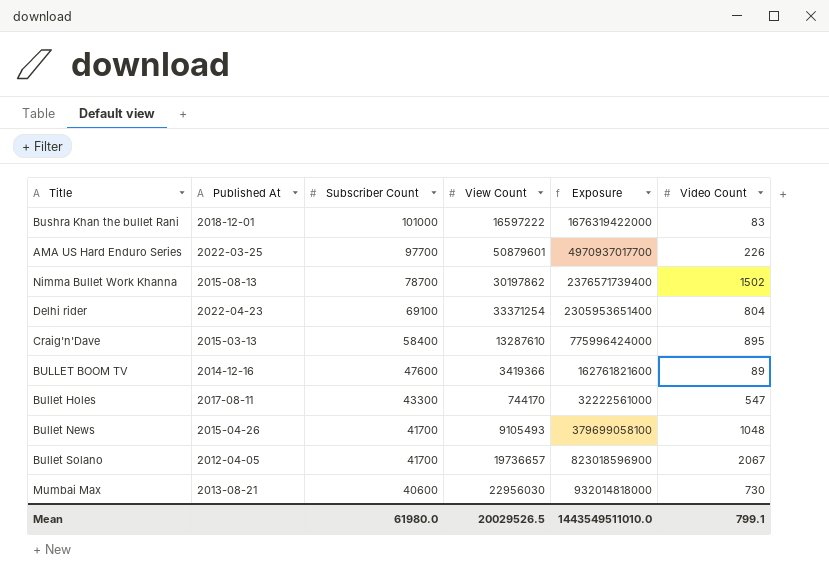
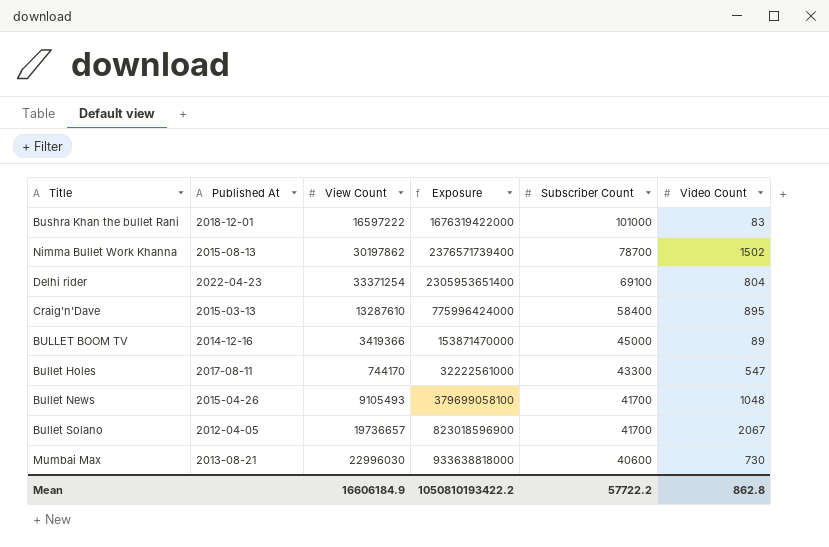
column Subscriber Count | position: 3 -> 5
row AMA US Hard Enduro Series: 2022-03-25 | 97700 | 50879601 | 4970937017700 | 226 -> none
BULLET BOOM TV | Exposure: 162761821600 -> 153871470000
BULLET BOOM TV | Subscriber Count: 47600 -> 45000
Mumbai Max | View Count: 22956030 -> 22996030
Mumbai Max | Exposure: 932014818000 -> 933638818000
Mean | View Count: 20029526.5 -> 16606184.9
Mean | Exposure: 1443549511010.0 -> 1050810193422.2
Mean | Subscriber Count: 61980.0 -> 57722.2
Mean | Video Count: 799.1 -> 862.8

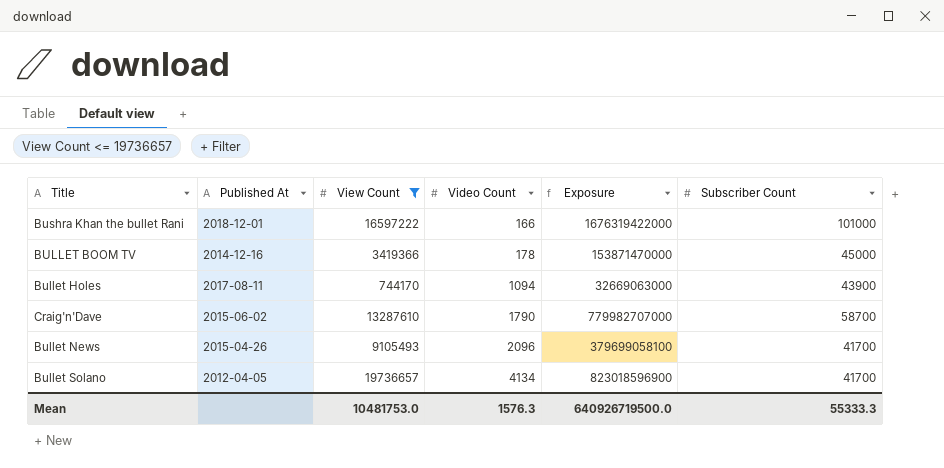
filter: none -> View Count <= 19736657
row order: Subscriber Count descending -> Video Count ascending
column Video Count | position: 6 -> 4
Bushra Khan the bullet Rani | Video Count: 83 -> 166
BULLET BOOM TV | Video Count: 89 -> 178
Bullet Holes | Video Count: 547 -> 1094
Bullet Holes | Exposure: 32222561000 -> 32669063000
Bullet Holes | Subscriber Count: 43300 -> 43900
Craig'n'Dave | Published At: 2015-03-13 -> 2015-06-02
Craig'n'Dave | Video Count: 895 -> 1790
Craig'n'Dave | Exposure: 775996424000 -> 779982707000
Craig'n'Dave | Subscriber Count: 58400 -> 58700
Bullet News | Video Count: 1048 -> 2096
Bullet Solano | Video Count: 2067 -> 4134
Mean | View Count: 16606184.9 -> 10481753.0
Mean | Video Count: 862.8 -> 1576.3
Mean | Exposure: 1050810193422.2 -> 640926719500.0
Mean | Subscriber Count: 57722.2 -> 55333.3

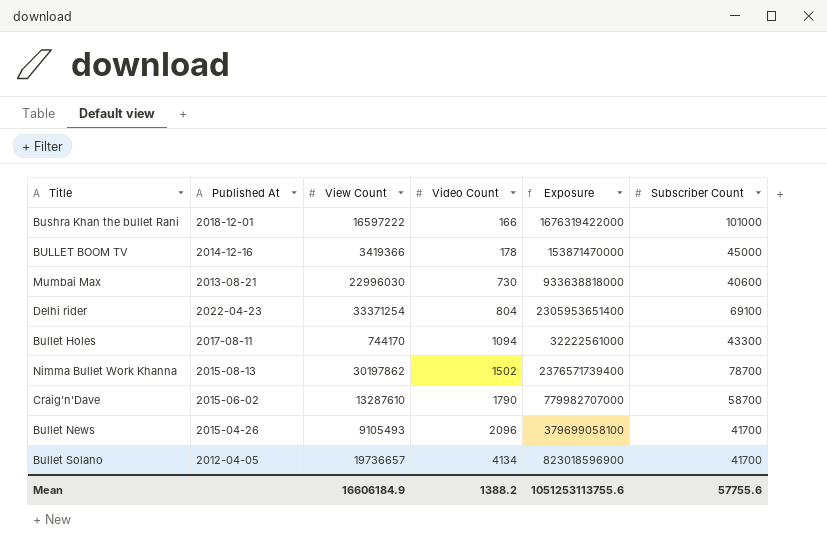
filter: View Count <= 19736657 -> none
Bullet Holes | Exposure: 32669063000 -> 32222561000
Bullet Holes | Subscriber Count: 43900 -> 43300
Mean | View Count: 10481753.0 -> 16606184.9
Mean | Video Count: 1576.3 -> 1388.2
Mean | Exposure: 640926719500.0 -> 1051253113755.6
Mean | Subscriber Count: 55333.3 -> 57755.6

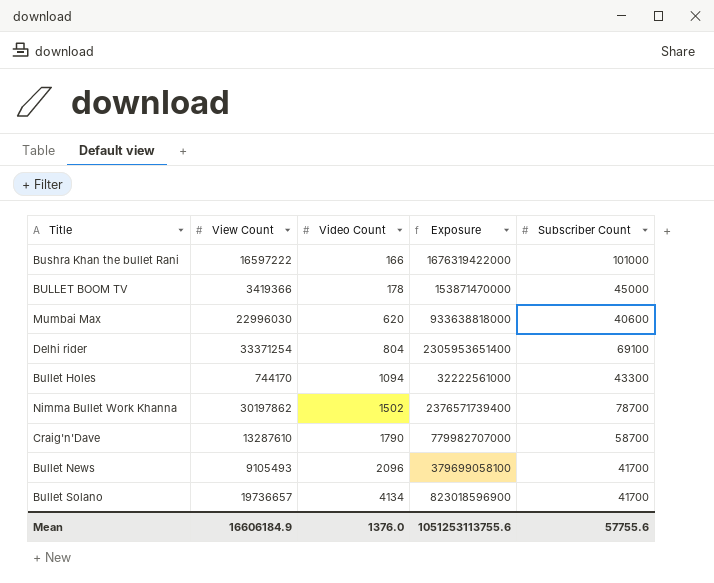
column Published At | position: 2 -> none
Mumbai Max | Video Count: 730 -> 620
Mean | Video Count: 1388.2 -> 1376.0

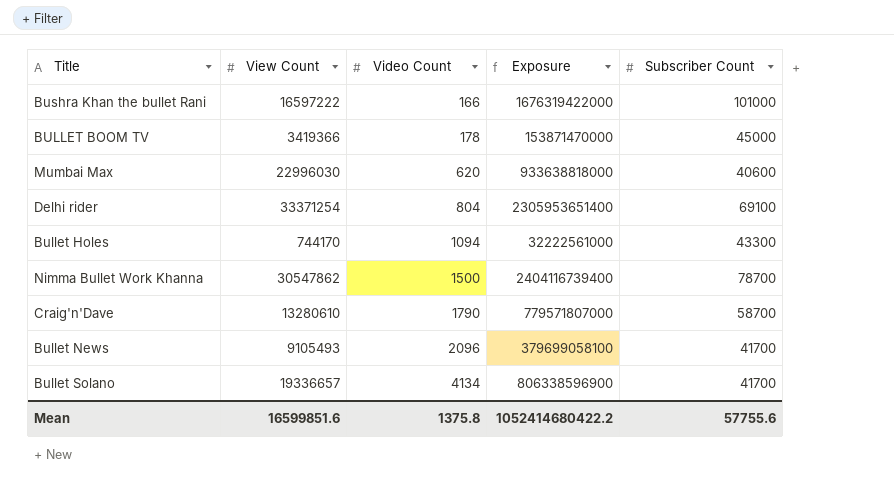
Nimma Bullet Work Khanna | View Count: 30197862 -> 30547862
Nimma Bullet Work Khanna | Video Count: 1502 -> 1500
Nimma Bullet Work Khanna | Exposure: 2376571739400 -> 2404116739400
Craig'n'Dave | View Count: 13287610 -> 13280610
Craig'n'Dave | Exposure: 779982707000 -> 779571807000
Bullet Solano | View Count: 19736657 -> 19336657
Bullet Solano | Exposure: 823018596900 -> 806338596900
Mean | View Count: 16606184.9 -> 16599851.6
Mean | Video Count: 1376.0 -> 1375.8
Mean | Exposure: 1051253113755.6 -> 1052414680422.2

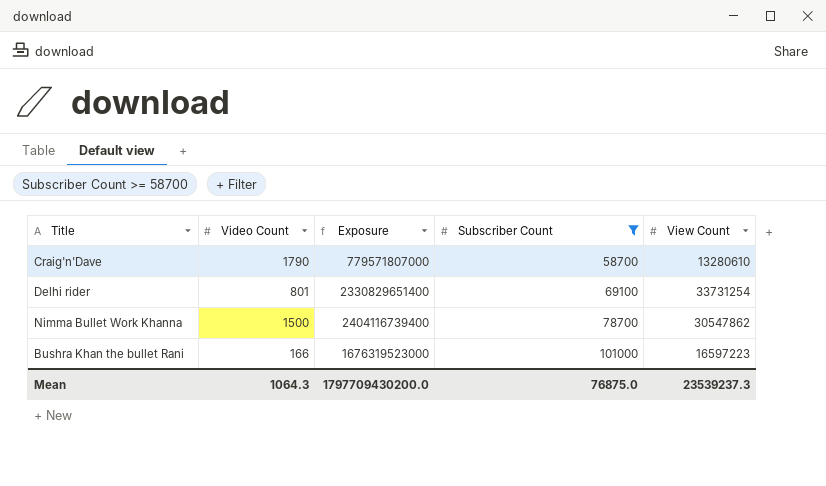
filter: none -> Subscriber Count >= 58700
row order: Video Count ascending -> Subscriber Count ascending
column View Count | position: 2 -> 5
Delhi rider | Video Count: 804 -> 801
Delhi rider | Exposure: 2305953651400 -> 2330829651400
Delhi rider | View Count: 33371254 -> 33731254
Bushra Khan the bullet Rani | Exposure: 1676319422000 -> 1676319523000
Bushra Khan the bullet Rani | View Count: 16597222 -> 16597223
Mean | Video Count: 1375.8 -> 1064.3
Mean | Exposure: 1052414680422.2 -> 1797709430200.0
Mean | Subscriber Count: 57755.6 -> 76875.0
Mean | View Count: 16599851.6 -> 23539237.3

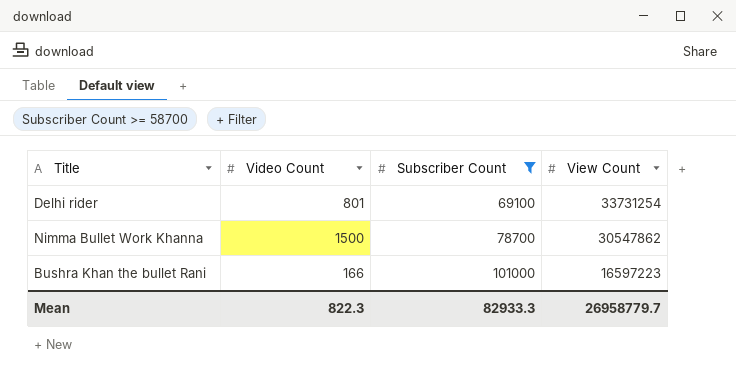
column Exposure | formula: [Subscriber Count] * [View Count] -> none
row Craig'n'Dave: 1790 | 779571807000 | 58700 | 13280610 -> none
Mean | Video Count: 1064.3 -> 822.3
Mean | Subscriber Count: 76875.0 -> 82933.3
Mean | View Count: 23539237.3 -> 26958779.7

